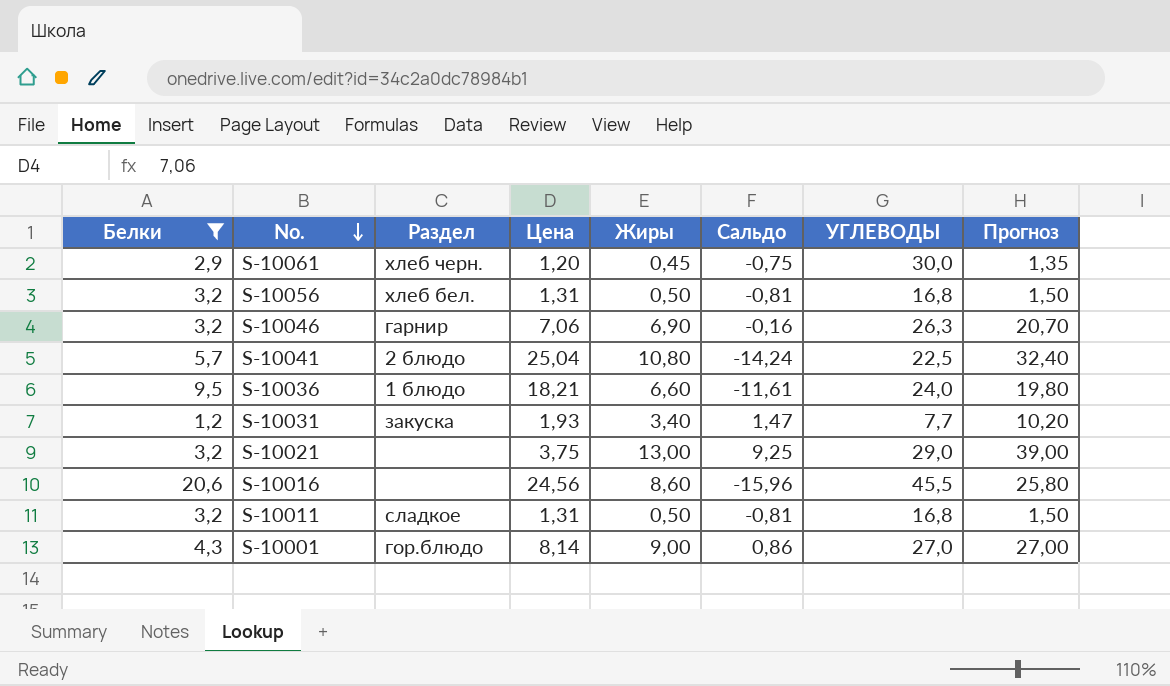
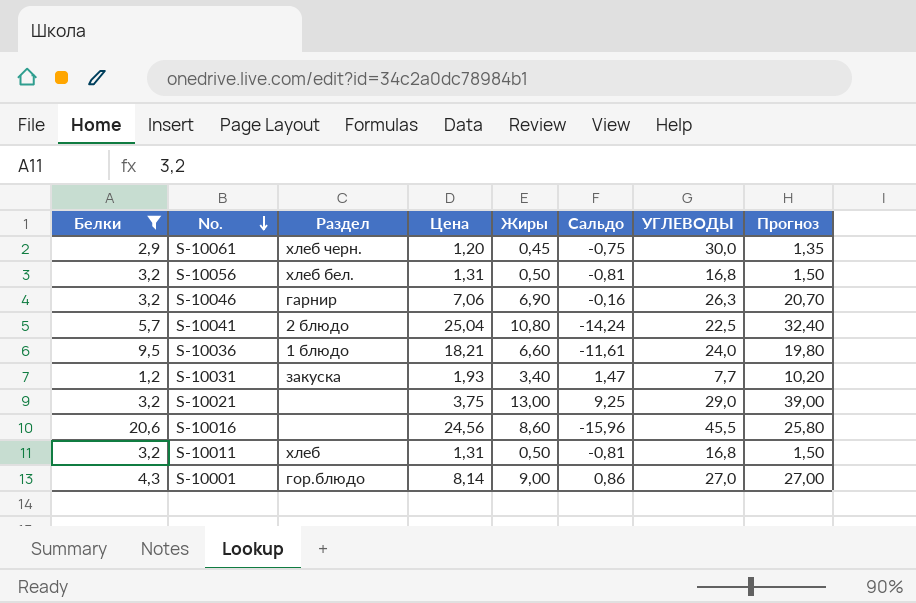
S-10011 | Раздел: сладкое -> хлеб

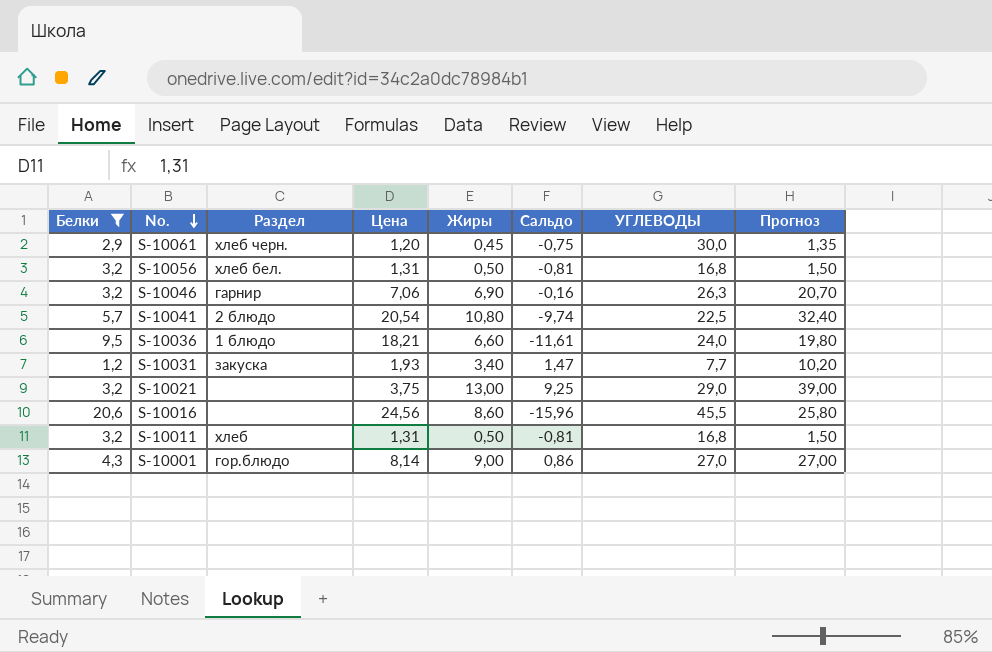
S-10041 | Цена: 25,04 -> 20,54
S-10041 | Сальдо: -14,24 -> -9,74

